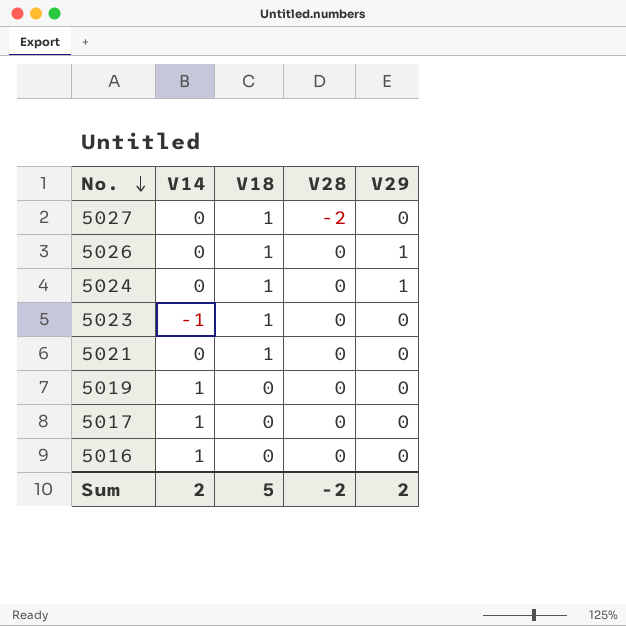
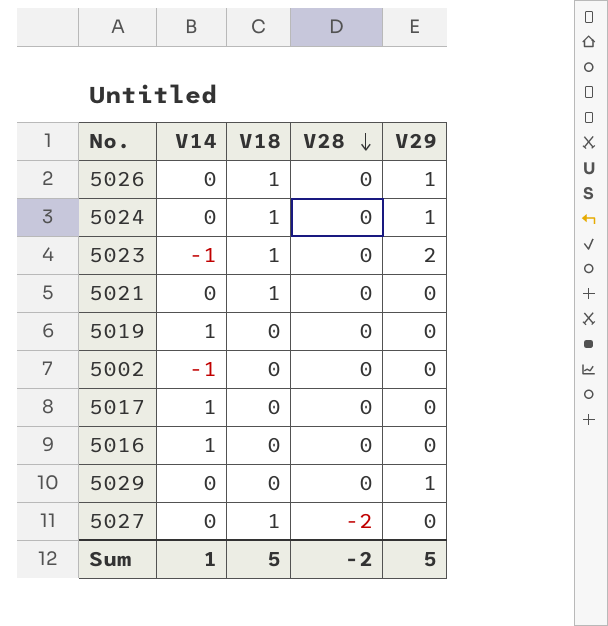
row order: No. descending -> V28 descending
5023 | V29: 0 -> 2
row 5002: none -> -1 | 0 | 0 | 0
row 5029: none -> 0 | 0 | 0 | 1
Sum | V14: 2 -> 1
Sum | V29: 2 -> 5

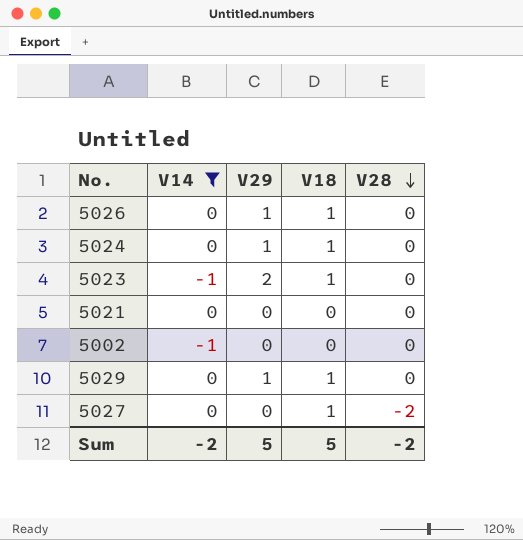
filter: none -> V14 != 1
column V29 | position: 5 -> 3
5021 | V18: 1 -> 0
5029 | V18: 0 -> 1
Sum | V14: 1 -> -2

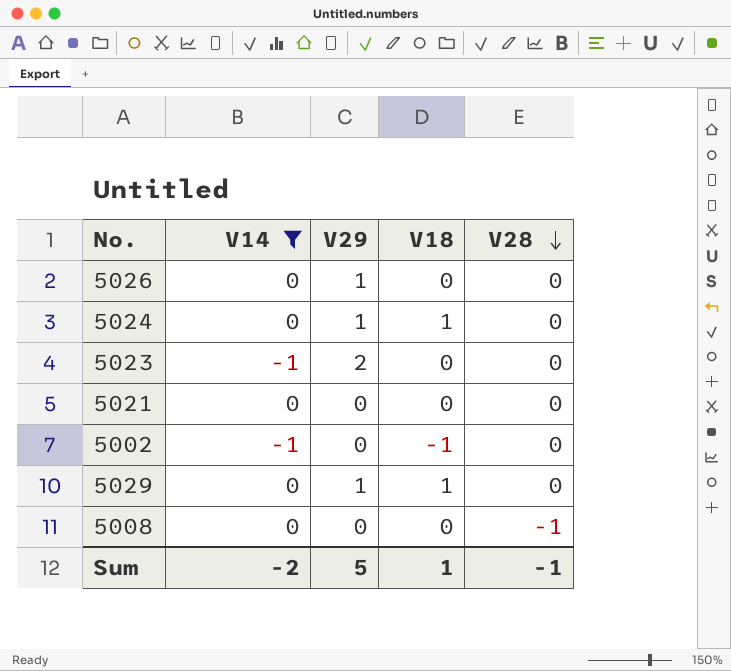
row 5027: 0 | 0 | 1 | -2 -> none
5026 | V18: 1 -> 0
5023 | V18: 1 -> 0
5002 | V18: 0 -> -1
row 5008: none -> 0 | 0 | 0 | -1
Sum | V18: 5 -> 1
Sum | V28: -2 -> -1

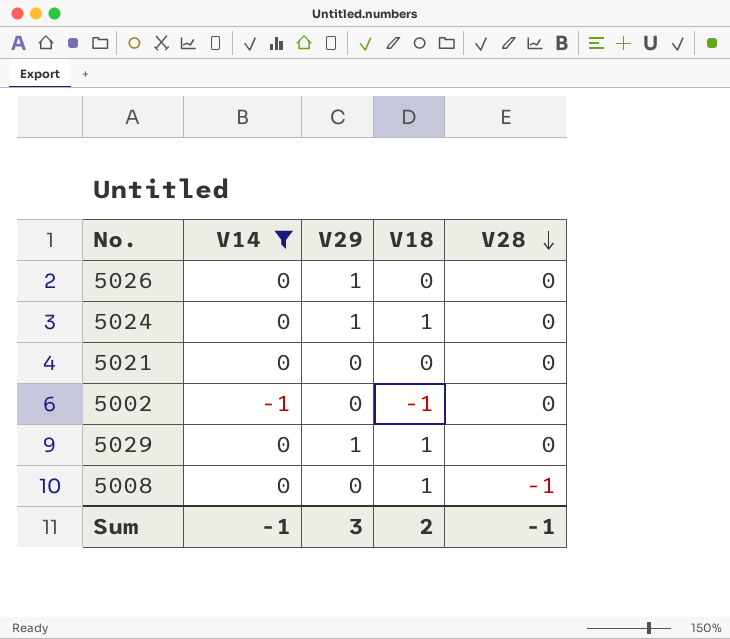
row 5023: -1 | 2 | 0 | 0 -> none
5008 | V18: 0 -> 1
Sum | V14: -2 -> -1
Sum | V29: 5 -> 3
Sum | V18: 1 -> 2

